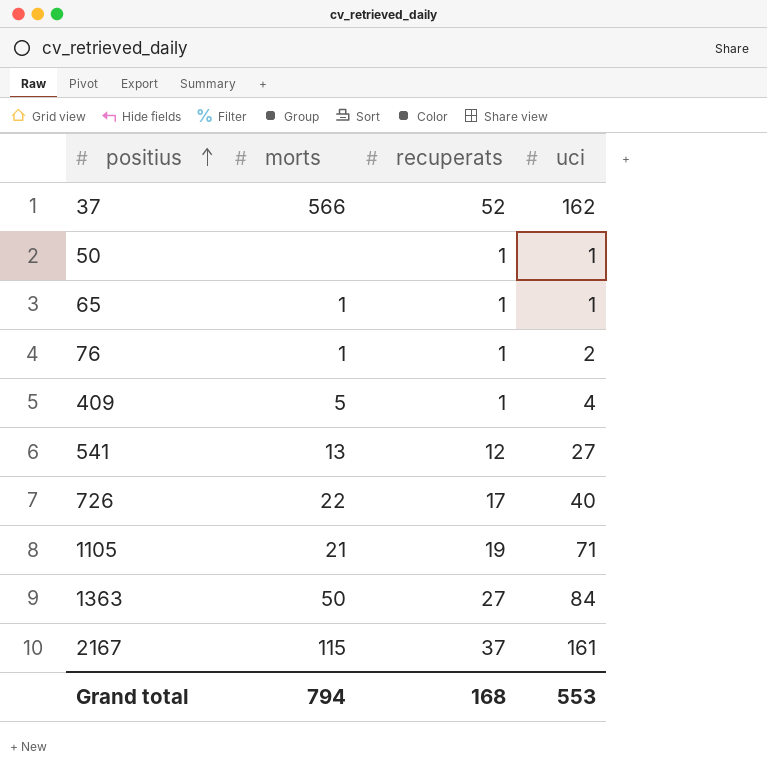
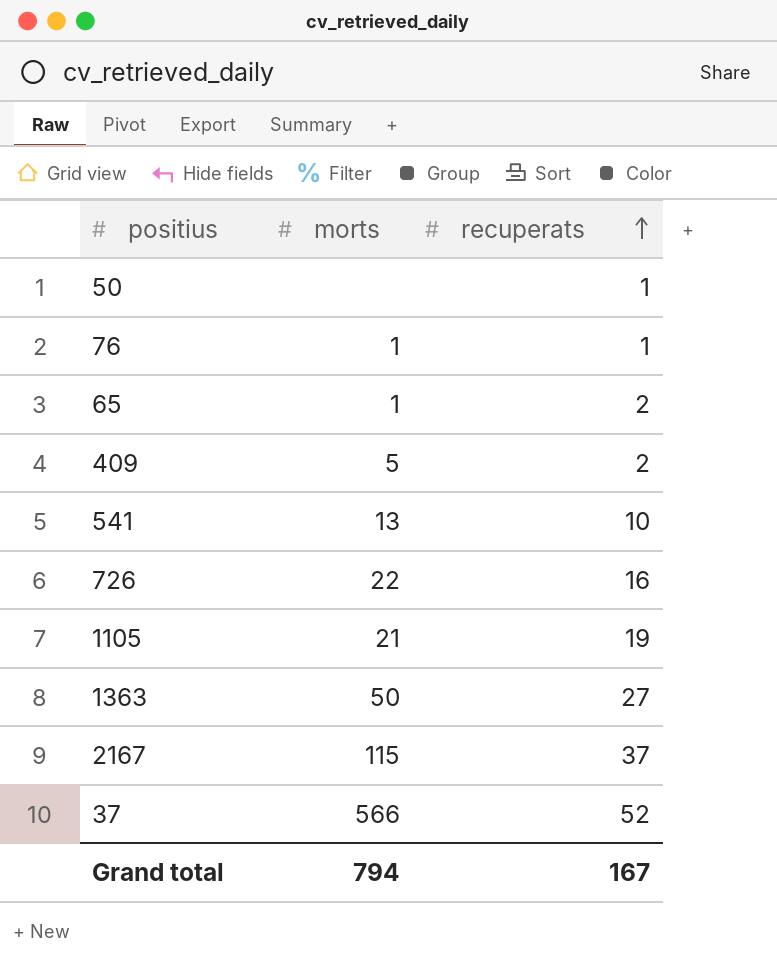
row order: positius ascending -> recuperats ascending
column uci | position: 4 -> none
65 | recuperats: 1 -> 2
409 | recuperats: 1 -> 2
541 | recuperats: 12 -> 10
726 | recuperats: 17 -> 16
Grand total | recuperats: 168 -> 167

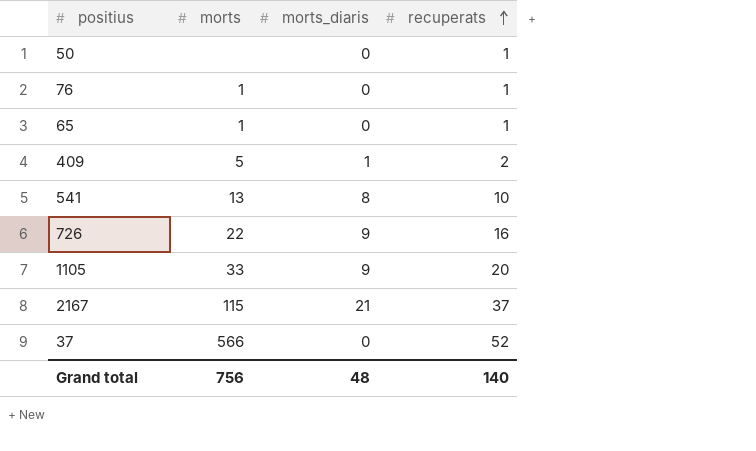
column morts_diaris | position: none -> 3
row 1363: 50 | 27 -> none
65 | recuperats: 2 -> 1
1105 | morts: 21 -> 33
1105 | recuperats: 19 -> 20
Grand total | morts: 794 -> 756
Grand total | recuperats: 167 -> 140

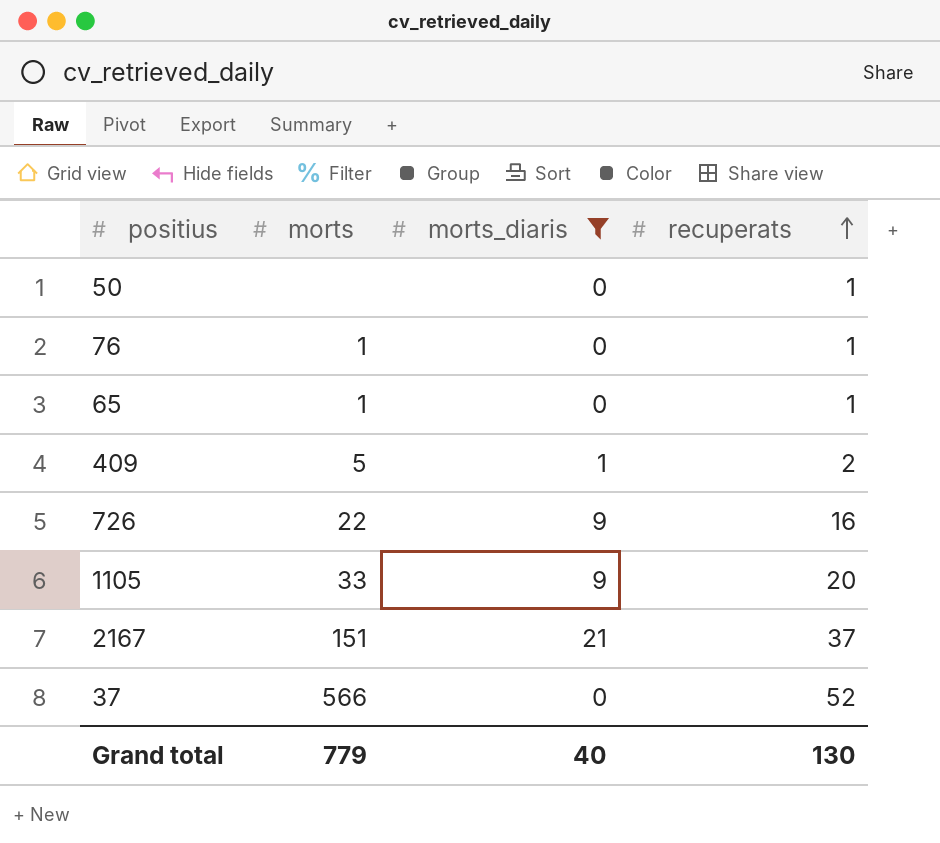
filter: none -> morts_diaris != 8
2167 | morts: 115 -> 151
Grand total | morts: 756 -> 779
Grand total | morts_diaris: 48 -> 40
Grand total | recuperats: 140 -> 130

